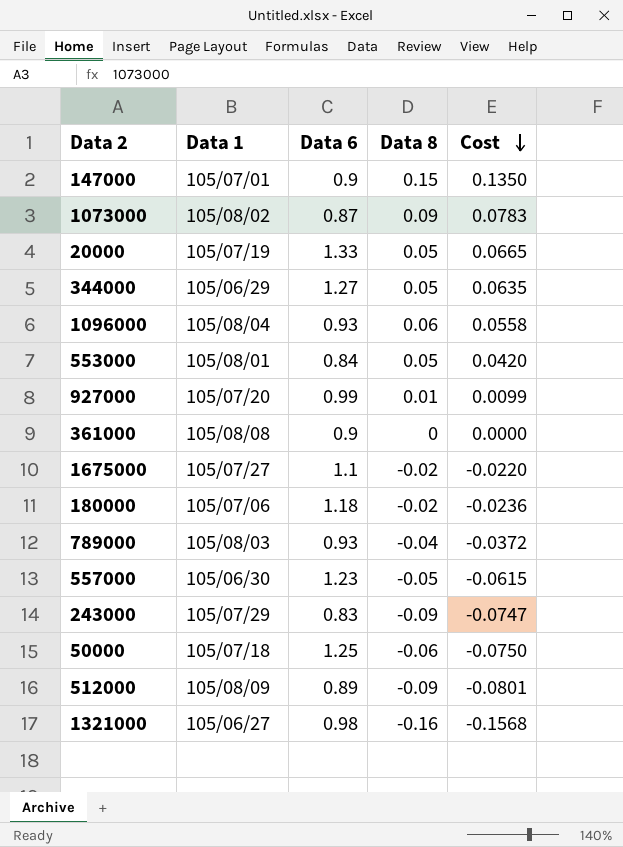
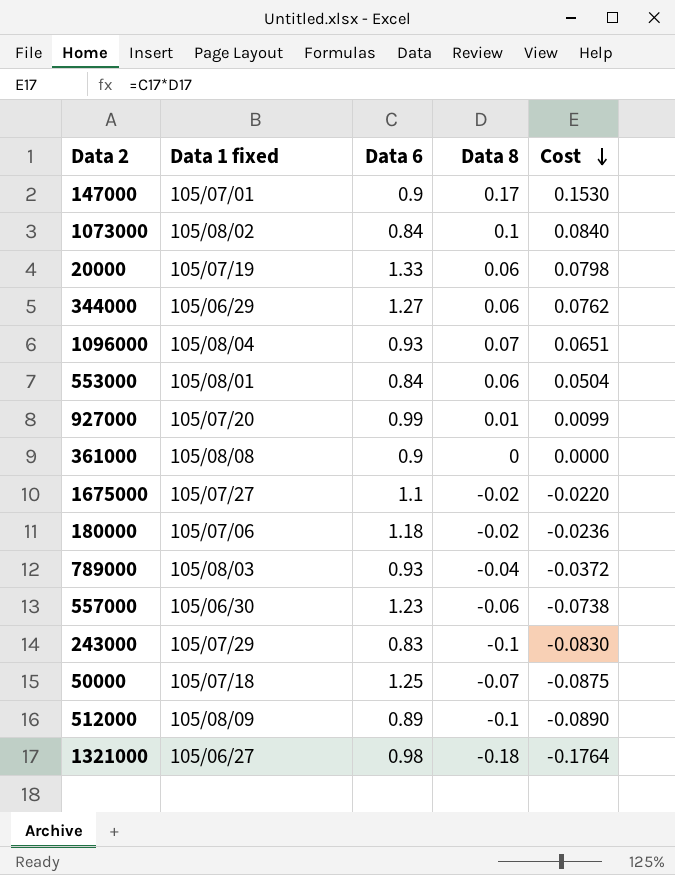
column name: Data 1 -> Data 1 fixed
147000 | Data 8: 0.15 -> 0.17
147000 | Cost: 0.1350 -> 0.1530
1073000 | Data 6: 0.87 -> 0.84
1073000 | Data 8: 0.09 -> 0.1
1073000 | Cost: 0.0783 -> 0.0840
20000 | Data 8: 0.05 -> 0.06
20000 | Cost: 0.0665 -> 0.0798
344000 | Data 8: 0.05 -> 0.06
344000 | Cost: 0.0635 -> 0.0762
1096000 | Data 8: 0.06 -> 0.07
1096000 | Cost: 0.0558 -> 0.0651
553000 | Data 8: 0.05 -> 0.06
553000 | Cost: 0.0420 -> 0.0504
557000 | Data 8: -0.05 -> -0.06
557000 | Cost: -0.0615 -> -0.0738
243000 | Data 8: -0.09 -> -0.1
243000 | Cost: -0.0747 -> -0.0830
50000 | Data 8: -0.06 -> -0.07
50000 | Cost: -0.0750 -> -0.0875
512000 | Data 8: -0.09 -> -0.1
512000 | Cost: -0.0801 -> -0.0890
1321000 | Data 8: -0.16 -> -0.18
1321000 | Cost: -0.1568 -> -0.1764

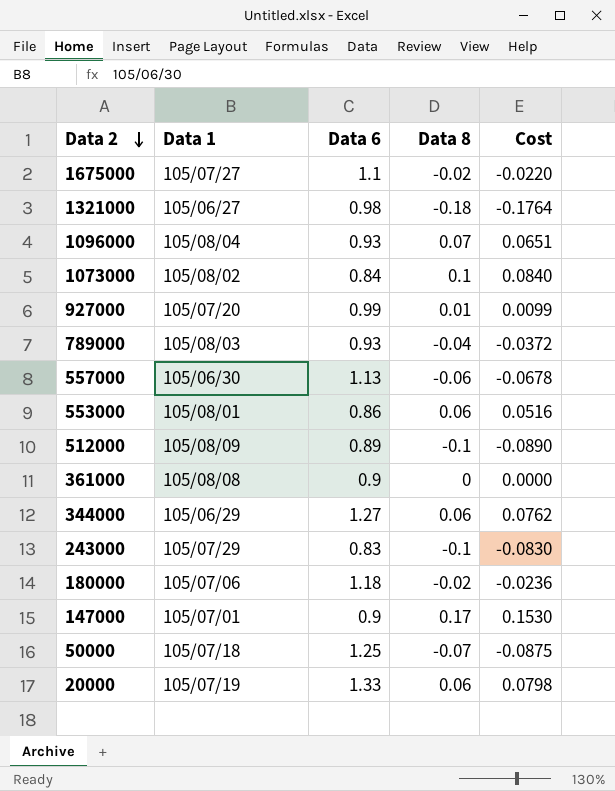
row order: Cost descending -> Data 2 descending
column name: Data 1 fixed -> Data 1
557000 | Data 6: 1.23 -> 1.13
557000 | Cost: -0.0738 -> -0.0678
553000 | Data 6: 0.84 -> 0.86
553000 | Cost: 0.0504 -> 0.0516

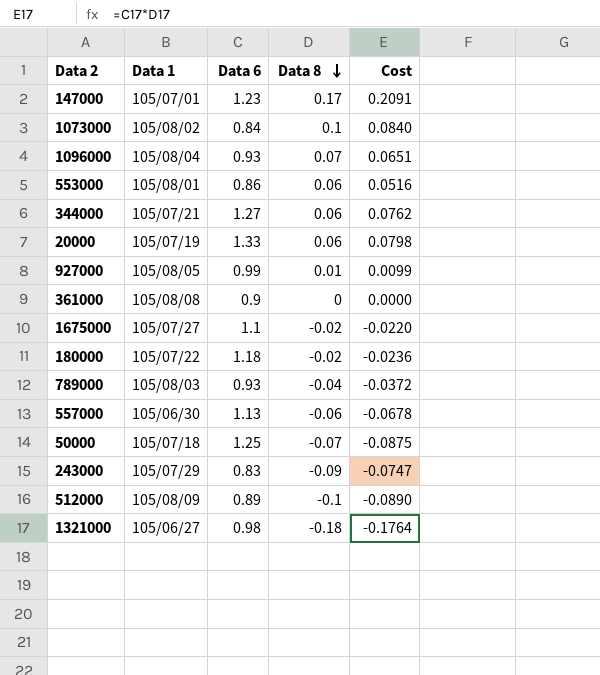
row order: Data 2 descending -> Data 8 descending
147000 | Data 6: 0.9 -> 1.23
147000 | Cost: 0.1530 -> 0.2091
344000 | Data 1: 105/06/29 -> 105/07/21
927000 | Data 1: 105/07/20 -> 105/08/05
180000 | Data 1: 105/07/06 -> 105/07/22
243000 | Data 8: -0.1 -> -0.09
243000 | Cost: -0.0830 -> -0.0747

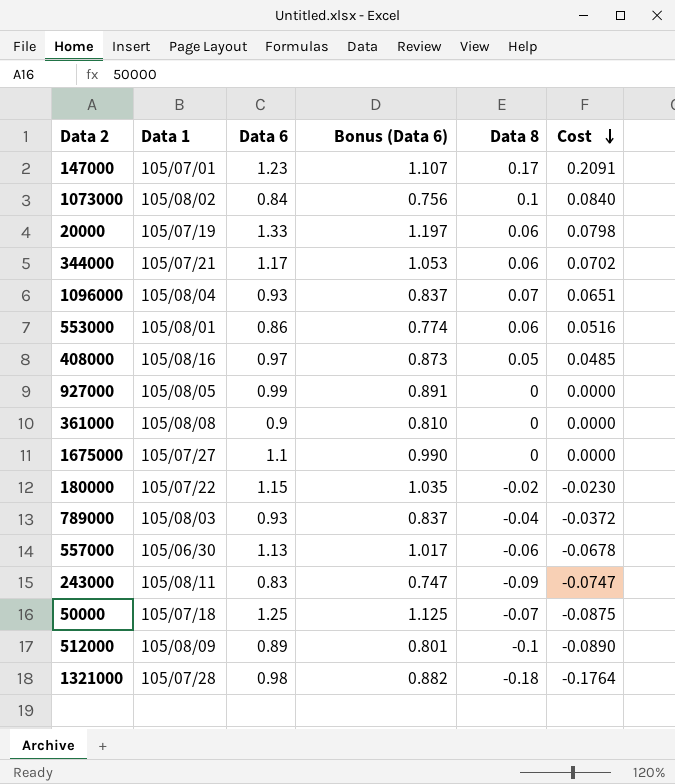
row order: Data 8 descending -> Cost descending
column Bonus (Data 6) | formula: none -> [Data 6] * 0.9
344000 | Data 6: 1.27 -> 1.17
344000 | Cost: 0.0762 -> 0.0702
row 408000: none -> 105/08/16 | 0.97 | 0.873 | 0.05 | 0.0485
927000 | Data 8: 0.01 -> 0
927000 | Cost: 0.0099 -> 0.0000
1675000 | Data 8: -0.02 -> 0
1675000 | Cost: -0.0220 -> 0.0000
180000 | Data 6: 1.18 -> 1.15
180000 | Cost: -0.0236 -> -0.0230
243000 | Data 1: 105/07/29 -> 105/08/11
1321000 | Data 1: 105/06/27 -> 105/07/28

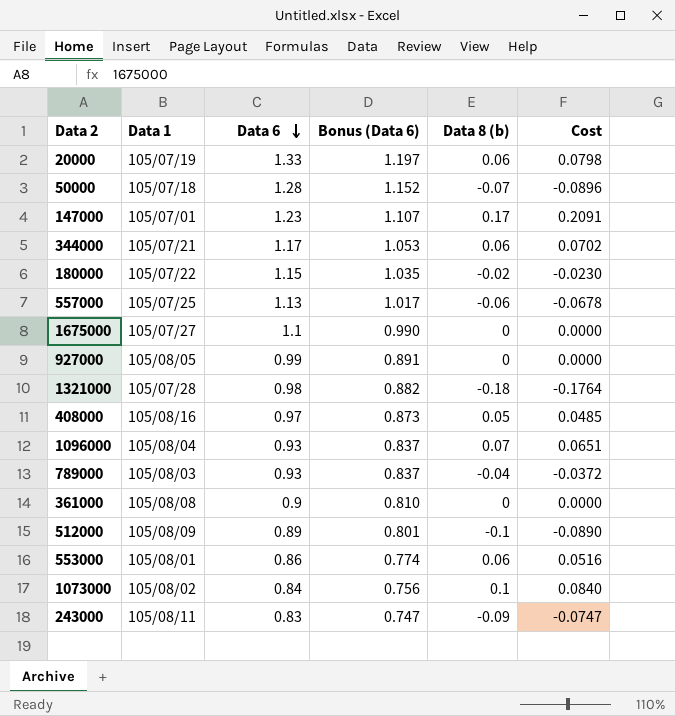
row order: Cost descending -> Data 6 descending
column name: Data 8 -> Data 8 (b)
50000 | Data 6: 1.25 -> 1.28
50000 | Bonus (Data 6): 1.125 -> 1.152
50000 | Cost: -0.0875 -> -0.0896
557000 | Data 1: 105/06/30 -> 105/07/25

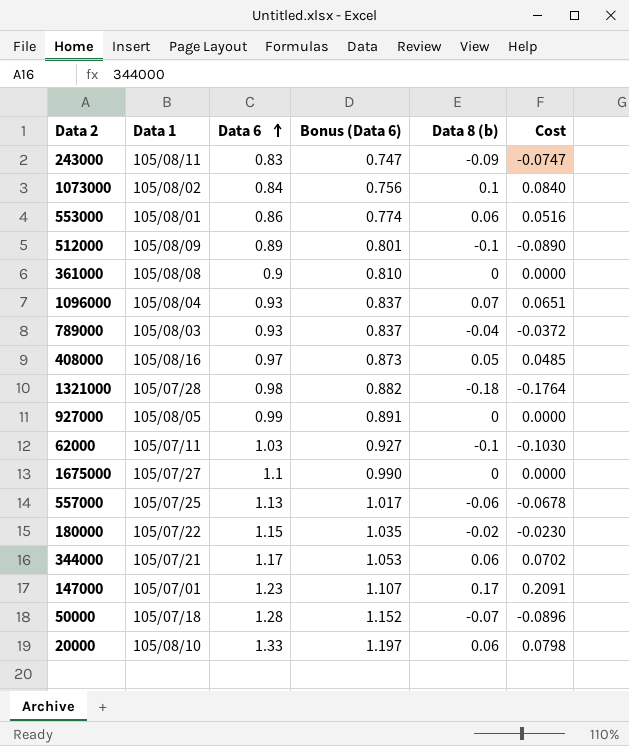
row order: Data 6 descending -> Data 6 ascending
row 62000: none -> 105/07/11 | 1.03 | 0.927 | -0.1 | -0.1030
20000 | Data 1: 105/07/19 -> 105/08/10

